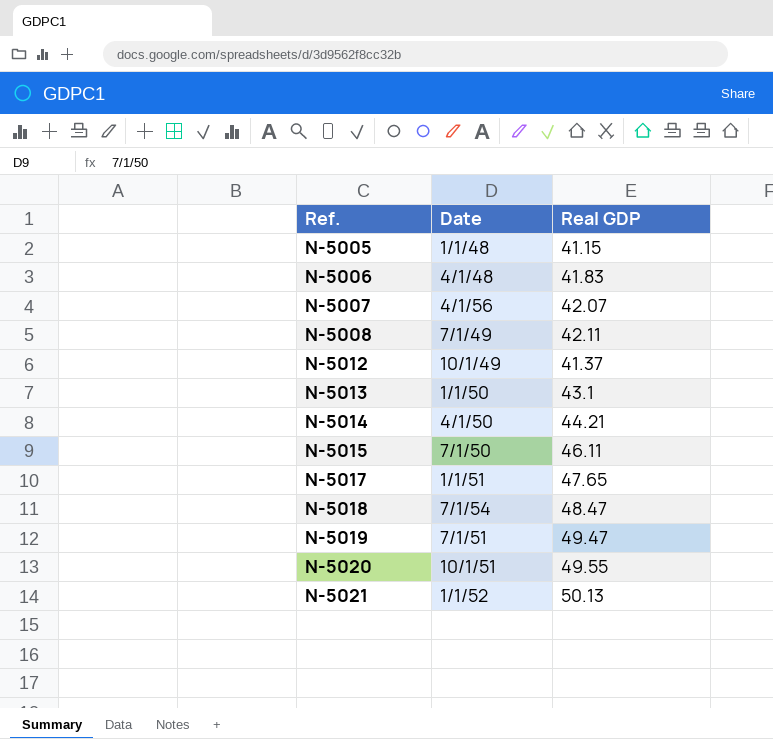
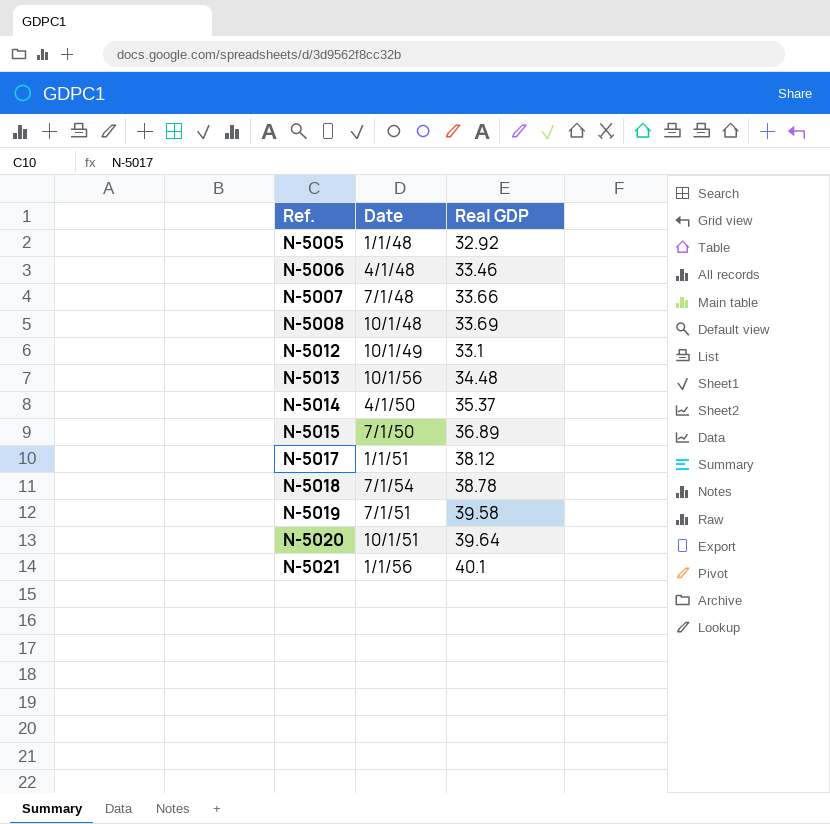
N-5005 | Real GDP: 41.15 -> 32.92
N-5006 | Real GDP: 41.83 -> 33.46
N-5007 | Date: 4/1/56 -> 7/1/48
N-5007 | Real GDP: 42.07 -> 33.66
N-5008 | Date: 7/1/49 -> 10/1/48
N-5008 | Real GDP: 42.11 -> 33.69
N-5012 | Real GDP: 41.37 -> 33.1
N-5013 | Date: 1/1/50 -> 10/1/56
N-5013 | Real GDP: 43.1 -> 34.48
N-5014 | Real GDP: 44.21 -> 35.37
N-5015 | Real GDP: 46.11 -> 36.89
N-5017 | Real GDP: 47.65 -> 38.12
N-5018 | Real GDP: 48.47 -> 38.78
N-5019 | Real GDP: 49.47 -> 39.58
N-5020 | Real GDP: 49.55 -> 39.64
N-5021 | Date: 1/1/52 -> 1/1/56
N-5021 | Real GDP: 50.13 -> 40.1

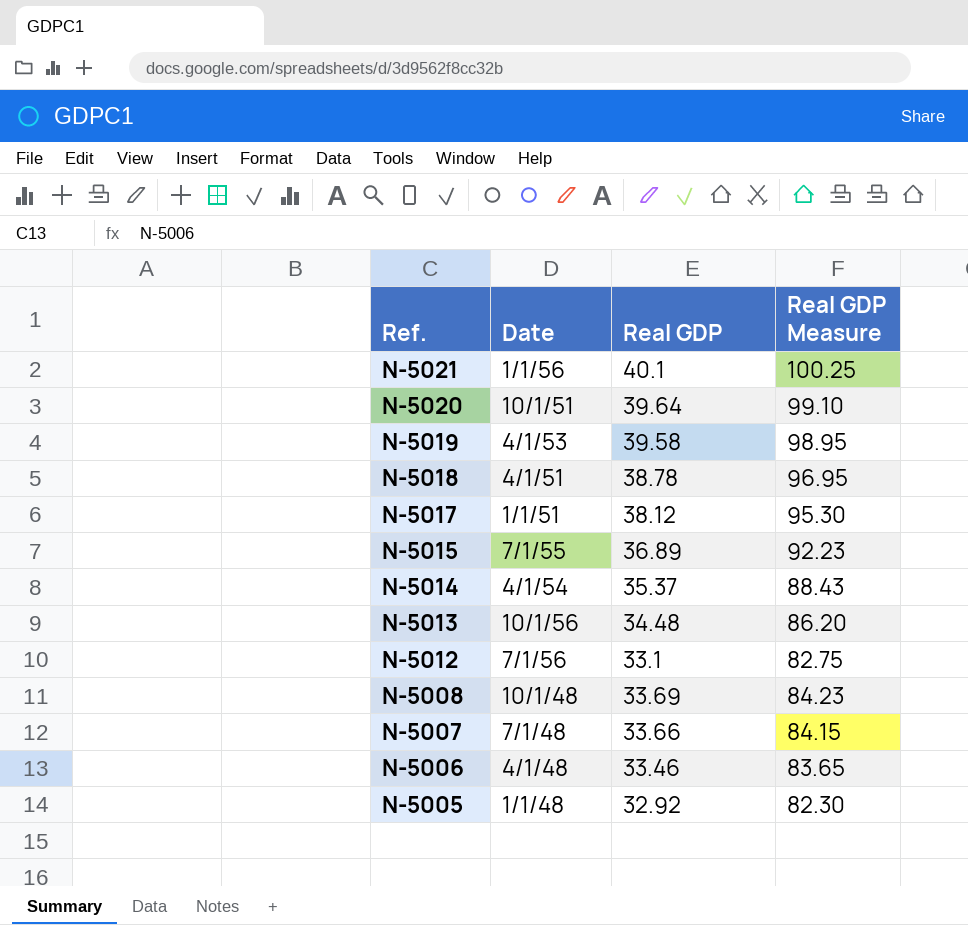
row order: Ref. ascending -> Ref. descending
column Real GDP Measure | formula: none -> [Real GDP] * 2.5
N-5019 | Date: 7/1/51 -> 4/1/53
N-5018 | Date: 7/1/54 -> 4/1/51
N-5015 | Date: 7/1/50 -> 7/1/55
N-5014 | Date: 4/1/50 -> 4/1/54
N-5012 | Date: 10/1/49 -> 7/1/56

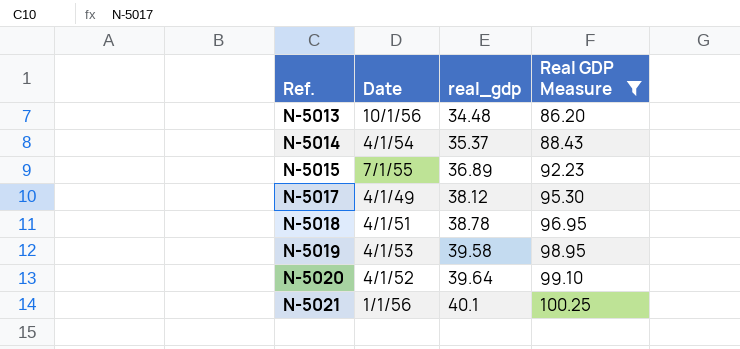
filter: none -> Real GDP Measure >= 86.20
row order: Ref. descending -> Ref. ascending
column name: Real GDP -> real_gdp
N-5017 | Date: 1/1/51 -> 4/1/49
N-5020 | Date: 10/1/51 -> 4/1/52

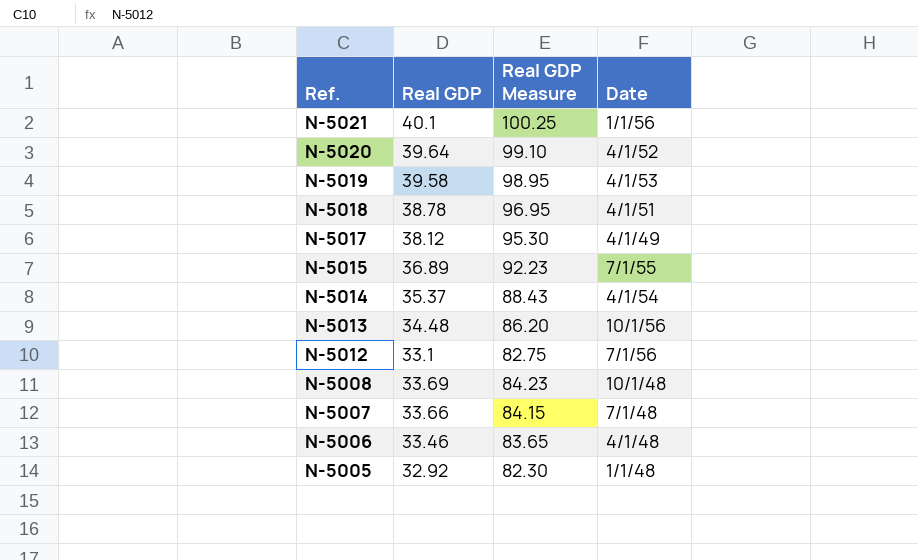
filter: Real GDP Measure >= 86.20 -> none
row order: Ref. ascending -> Ref. descending
column name: real_gdp -> Real GDP
column Date | position: 2 -> 4

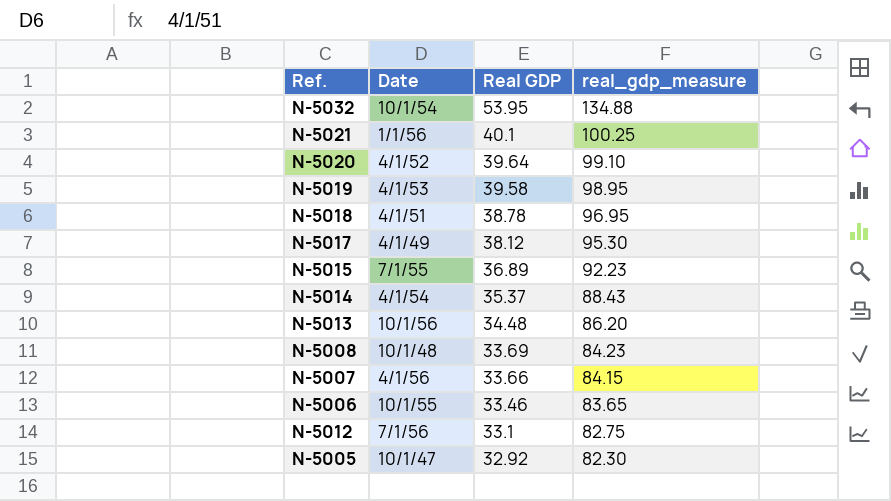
row order: Ref. descending -> Real GDP descending
column Date | position: 4 -> 2
column name: Real GDP Measure -> real_gdp_measure
row N-5032: none -> 10/1/54 | 53.95 | 134.88
N-5007 | Date: 7/1/48 -> 4/1/56
N-5006 | Date: 4/1/48 -> 10/1/55
N-5005 | Date: 1/1/48 -> 10/1/47

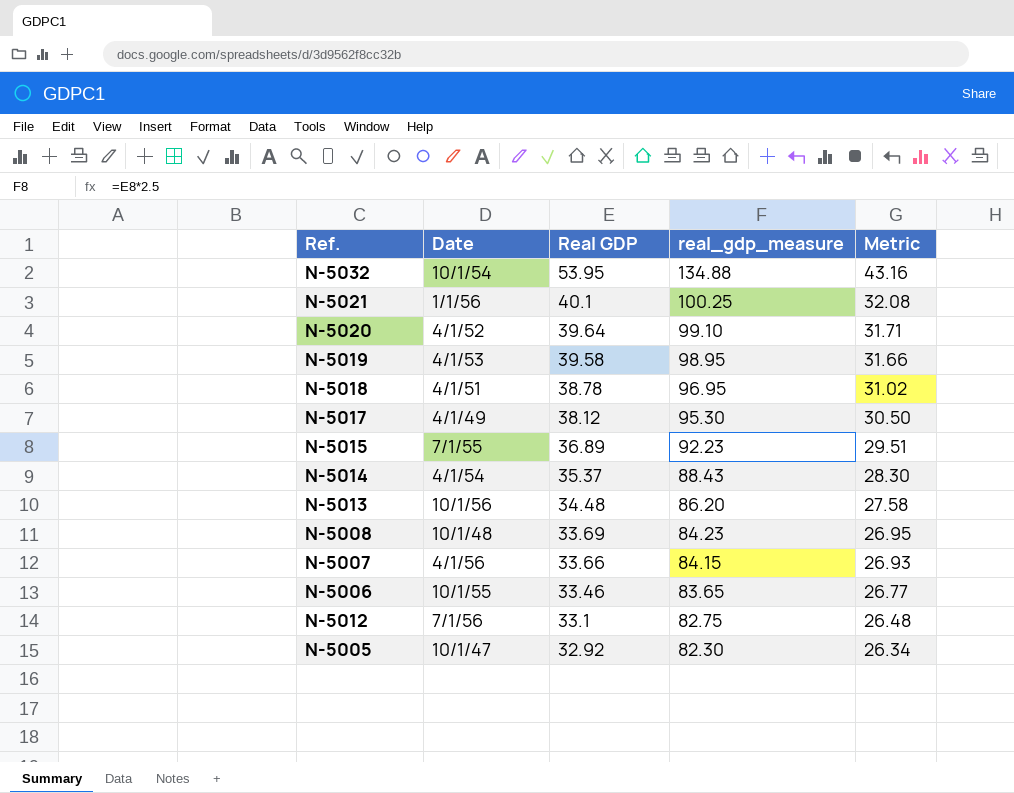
column Metric | formula: none -> [Real GDP] * 0.8

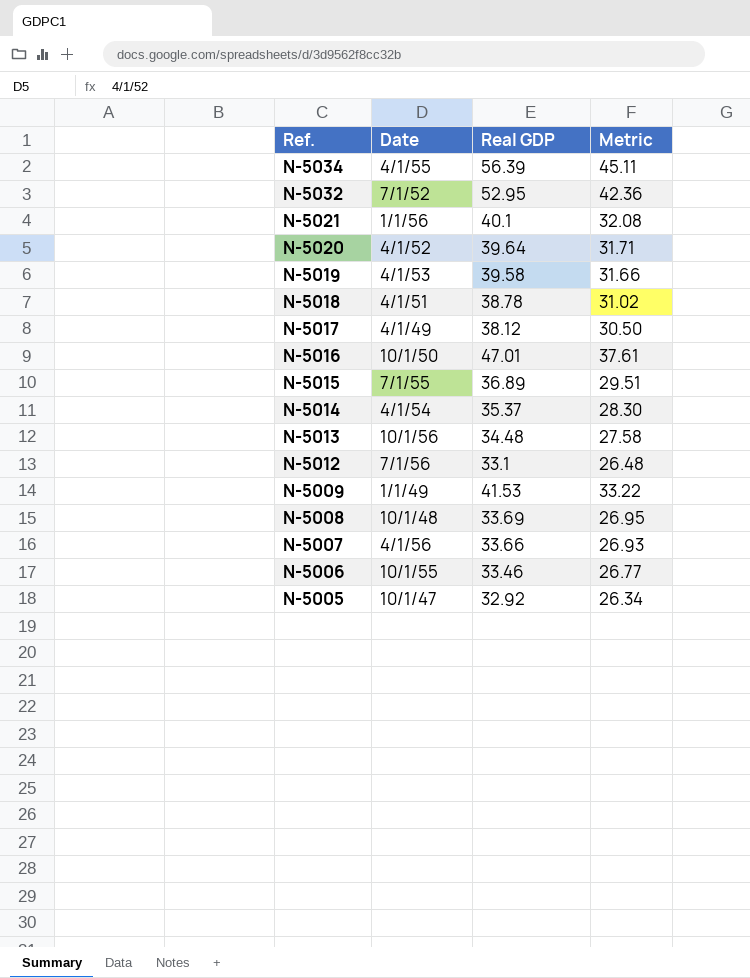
row order: Real GDP descending -> Ref. descending
column real_gdp_measure | formula: [Real GDP] * 2.5 -> none
row N-5034: none -> 4/1/55 | 56.39 | 45.11
N-5032 | Date: 10/1/54 -> 7/1/52
N-5032 | Real GDP: 53.95 -> 52.95
N-5032 | Metric: 43.16 -> 42.36
row N-5016: none -> 10/1/50 | 47.01 | 37.61
row N-5009: none -> 1/1/49 | 41.53 | 33.22

